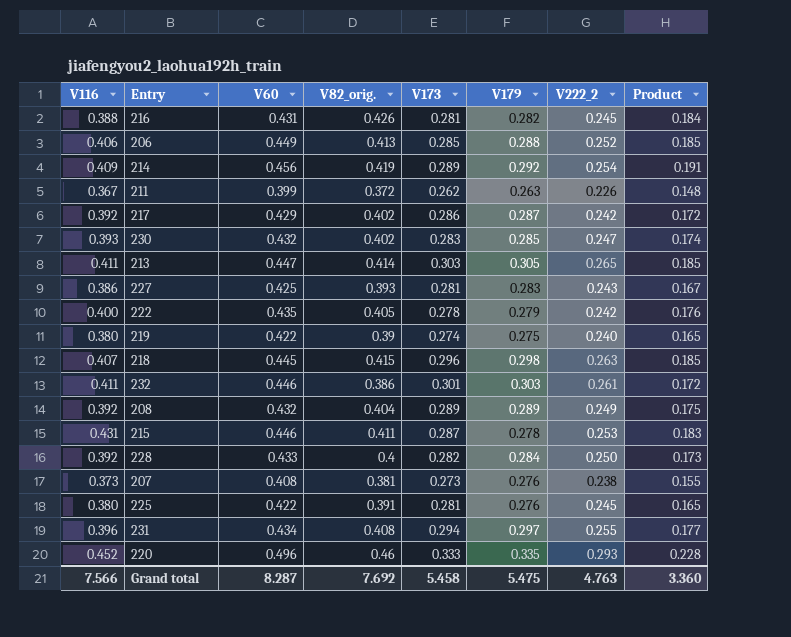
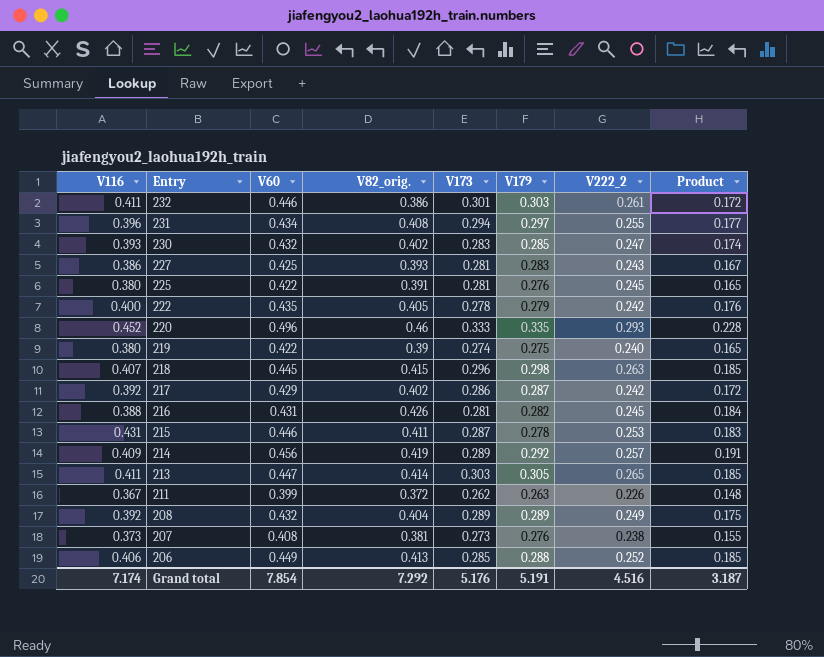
row order: none -> Entry descending
row 228: 0.392 | 0.433 | 0.4 | 0.282 | 0.284 | 0.250 | 0.173 -> none
214 | V222_2: 0.254 -> 0.257
Grand total | V116: 7.566 -> 7.174
Grand total | V60: 8.287 -> 7.854
Grand total | V82_orig.: 7.692 -> 7.292
Grand total | V173: 5.458 -> 5.176
Grand total | V179: 5.475 -> 5.191
Grand total | V222_2: 4.763 -> 4.516
Grand total | Product: 3.360 -> 3.187

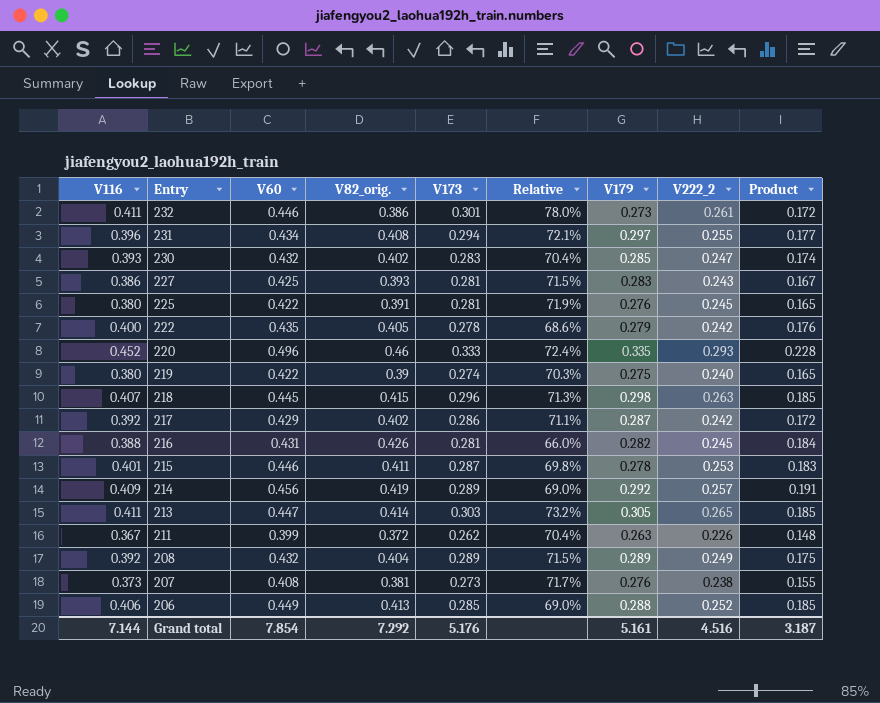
column Relative | formula: none -> [V173] / [V82_orig.]
232 | V179: 0.303 -> 0.273
215 | V116: 0.431 -> 0.401
Grand total | V116: 7.174 -> 7.144
Grand total | V179: 5.191 -> 5.161

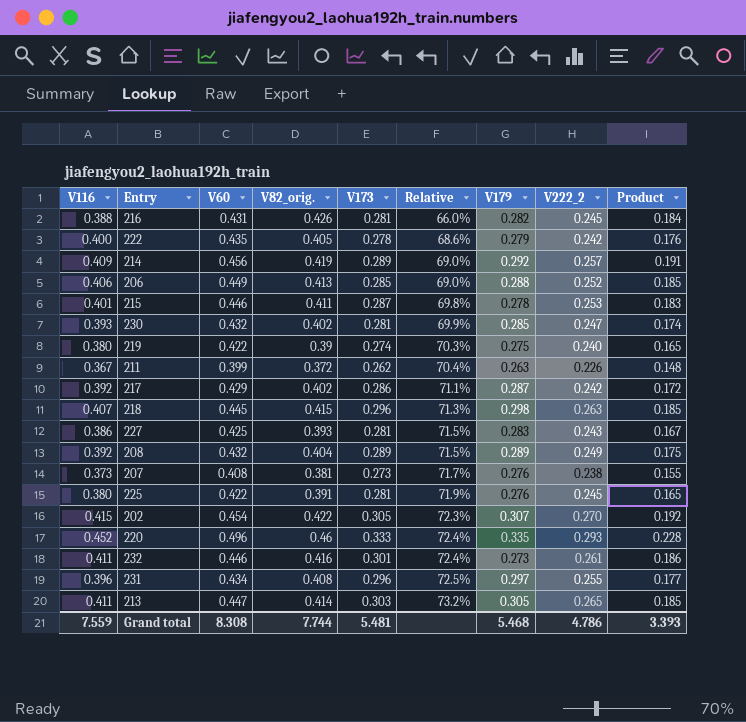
row order: Entry descending -> Relative ascending
230 | V173: 0.283 -> 0.281
230 | Relative: 70.4% -> 69.9%
row 202: none -> 0.415 | 0.454 | 0.422 | 0.305 | 72.3% | 0.307 | 0.270 | 0.192
232 | V82_orig.: 0.386 -> 0.416
232 | Relative: 78.0% -> 72.4%
232 | Product: 0.172 -> 0.186
231 | V173: 0.294 -> 0.296
231 | Relative: 72.1% -> 72.5%
Grand total | V116: 7.144 -> 7.559
Grand total | V60: 7.854 -> 8.308
Grand total | V82_orig.: 7.292 -> 7.744
Grand total | V173: 5.176 -> 5.481
Grand total | V179: 5.161 -> 5.468
Grand total | V222_2: 4.516 -> 4.786
Grand total | Product: 3.187 -> 3.393

